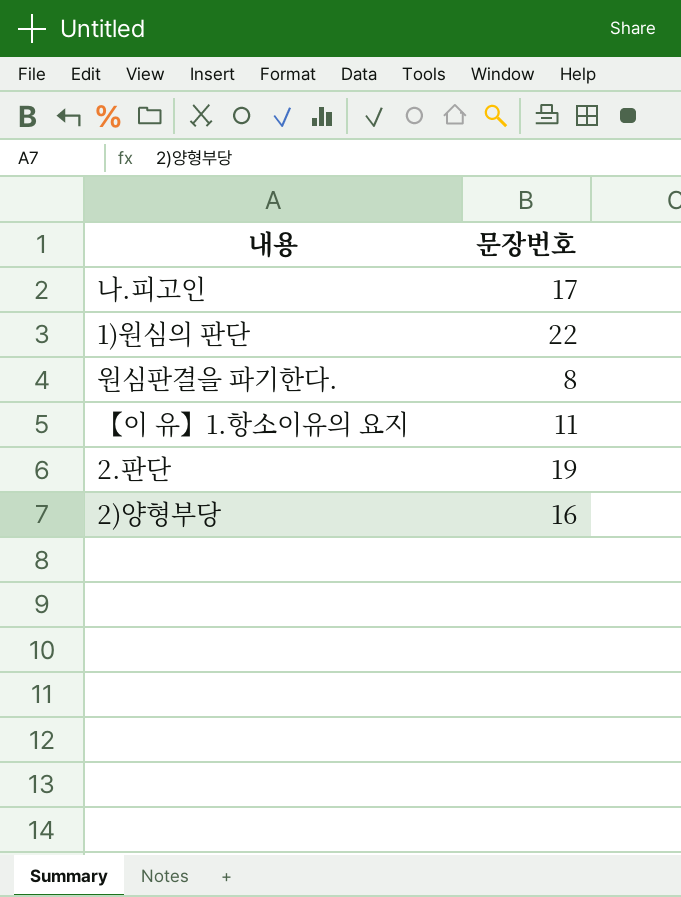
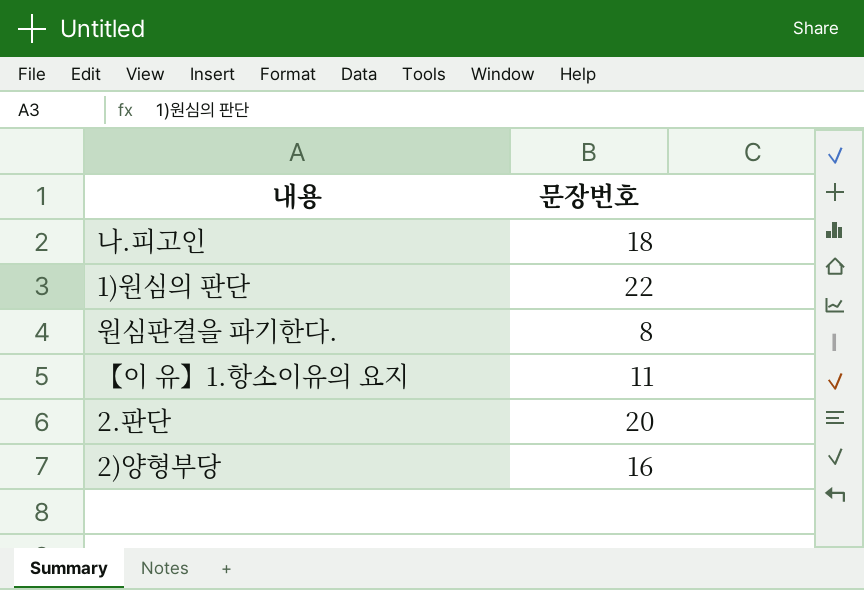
나.피고인 | 문장번호: 17 -> 18
2.판단 | 문장번호: 19 -> 20

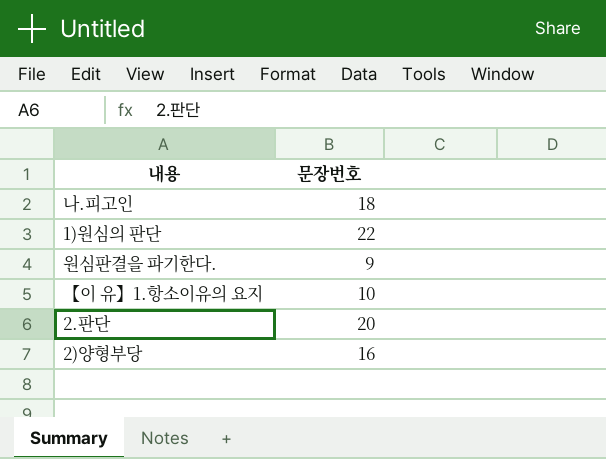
원심판결을 파기한다. | 문장번호: 8 -> 9
【이 유】1.항소이유의 요지 | 문장번호: 11 -> 10

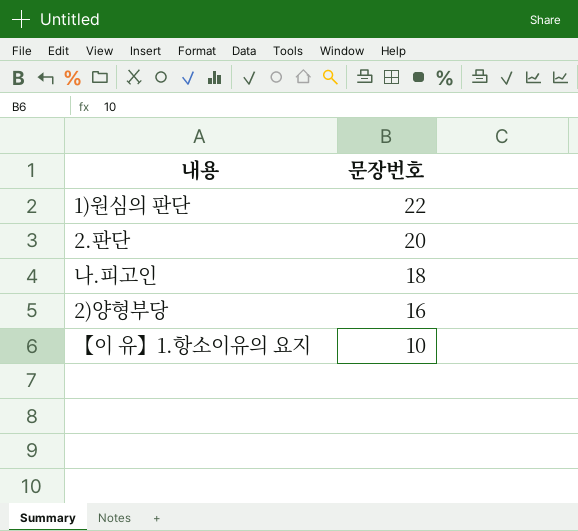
row order: none -> 문장번호 descending
row 원심판결을 파기한다.: 9 -> none

